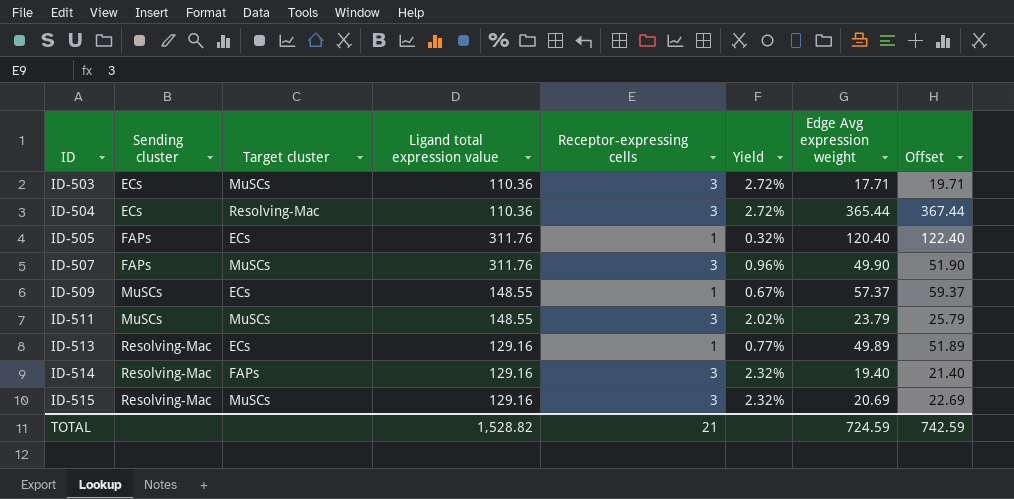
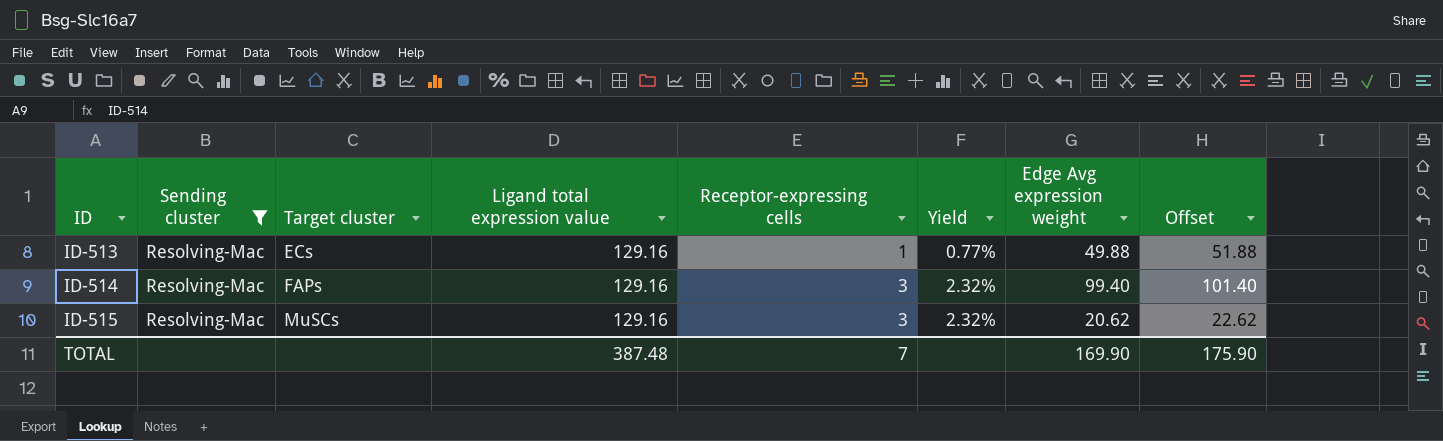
filter: none -> Sending cluster = Resolving-Mac
ID-513 | Edge Avg expression weight: 49.89 -> 49.88
ID-513 | Offset: 51.89 -> 51.88
ID-514 | Edge Avg expression weight: 19.40 -> 99.40
ID-514 | Offset: 21.40 -> 101.40
ID-515 | Edge Avg expression weight: 20.69 -> 20.62
ID-515 | Offset: 22.69 -> 22.62
TOTAL | Ligand total expression value: 1,528.82 -> 387.48
TOTAL | Receptor-expressing cells: 21 -> 7
TOTAL | Edge Avg expression weight: 724.59 -> 169.90
TOTAL | Offset: 742.59 -> 175.90

